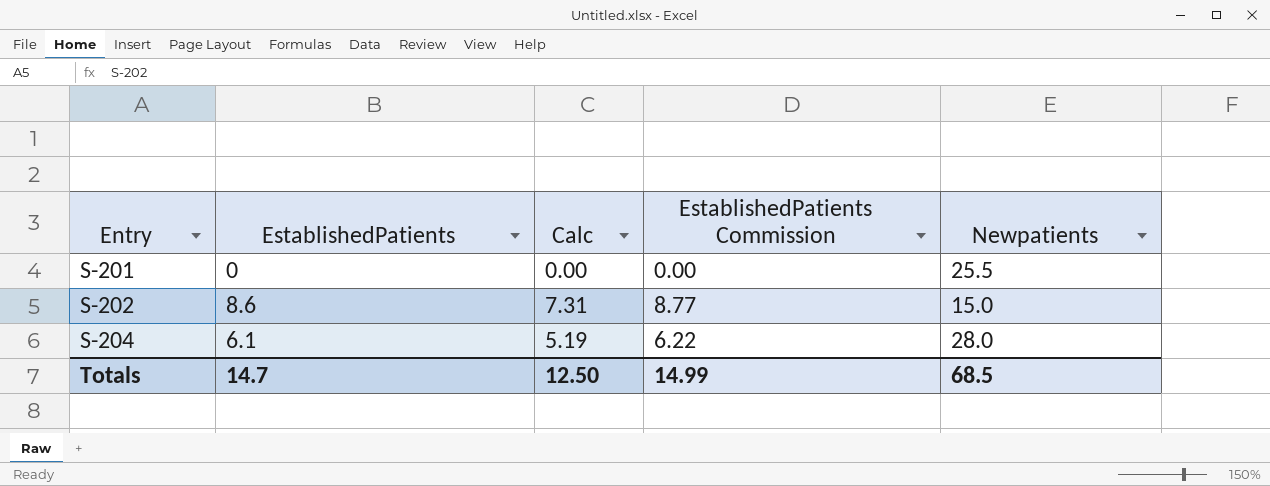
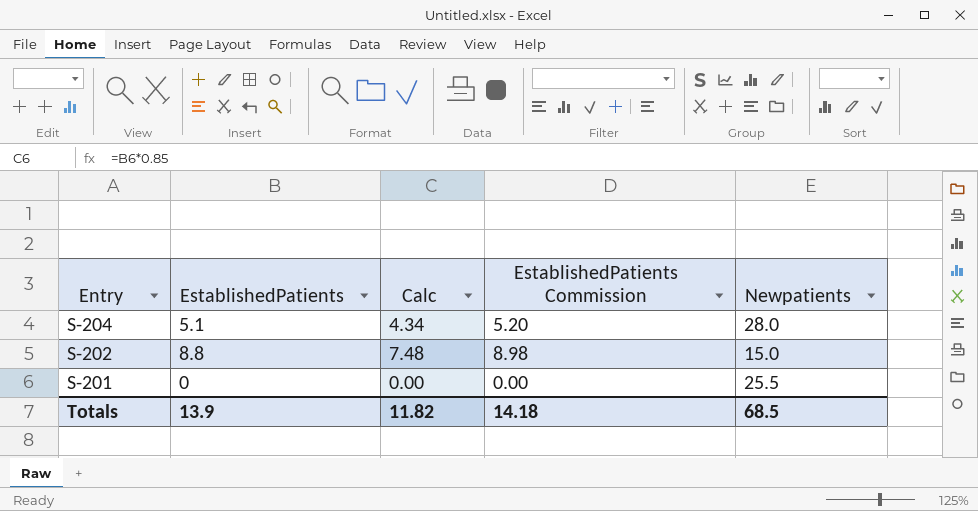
row order: Entry ascending -> Entry descending
S-204 | EstablishedPatients: 6.1 -> 5.1
S-204 | Calc: 5.19 -> 4.34
S-204 | EstablishedPatients Commission: 6.22 -> 5.20
S-202 | EstablishedPatients: 8.6 -> 8.8
S-202 | Calc: 7.31 -> 7.48
S-202 | EstablishedPatients Commission: 8.77 -> 8.98
Totals | EstablishedPatients: 14.7 -> 13.9
Totals | Calc: 12.50 -> 11.82
Totals | EstablishedPatients Commission: 14.99 -> 14.18

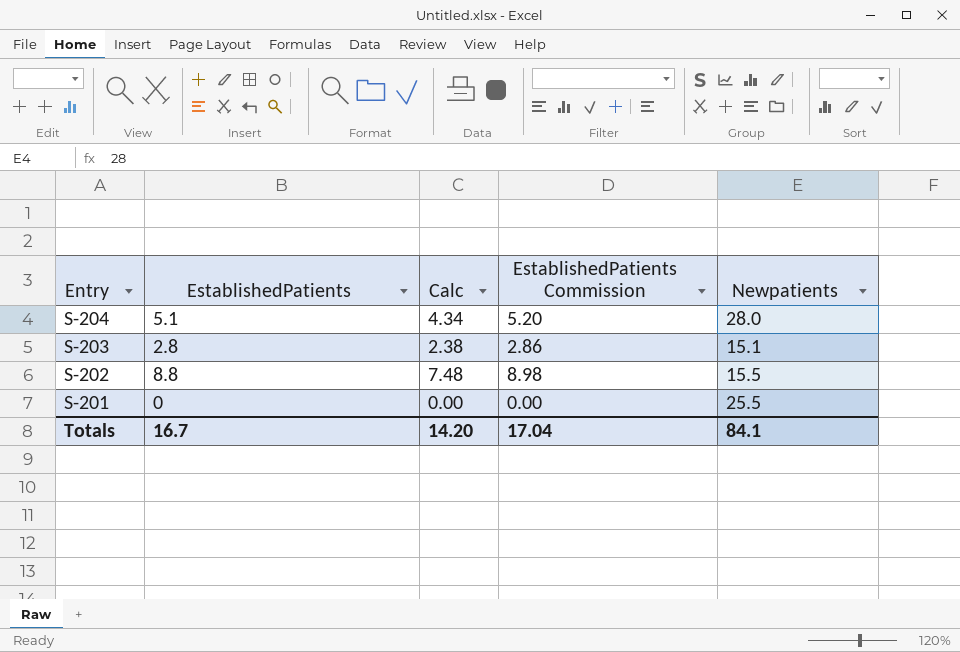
row S-203: none -> 2.8 | 2.38 | 2.86 | 15.1
S-202 | Newpatients: 15.0 -> 15.5
Totals | EstablishedPatients: 13.9 -> 16.7
Totals | Calc: 11.82 -> 14.20
Totals | EstablishedPatients Commission: 14.18 -> 17.04
Totals | Newpatients: 68.5 -> 84.1

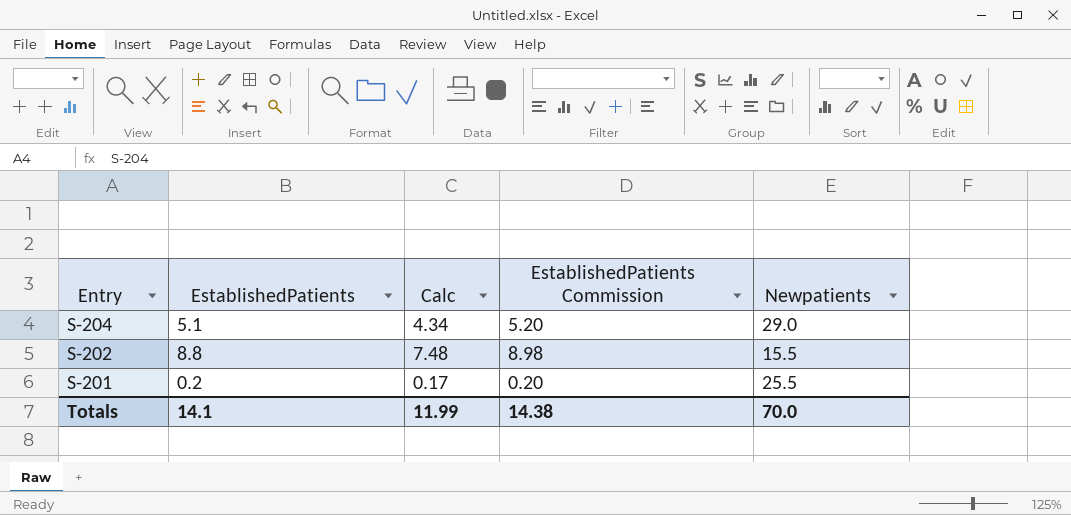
row S-203: 2.8 | 2.38 | 2.86 | 15.1 -> none
S-204 | Newpatients: 28.0 -> 29.0
S-201 | EstablishedPatients: 0 -> 0.2
S-201 | Calc: 0.00 -> 0.17
S-201 | EstablishedPatients Commission: 0.00 -> 0.20
Totals | EstablishedPatients: 16.7 -> 14.1
Totals | Calc: 14.20 -> 11.99
Totals | EstablishedPatients Commission: 17.04 -> 14.38
Totals | Newpatients: 84.1 -> 70.0

